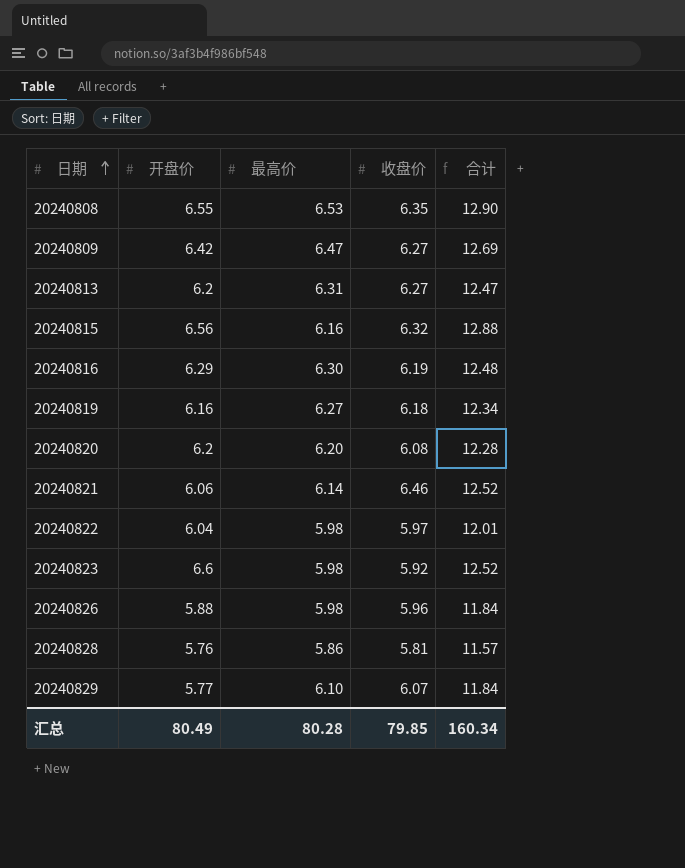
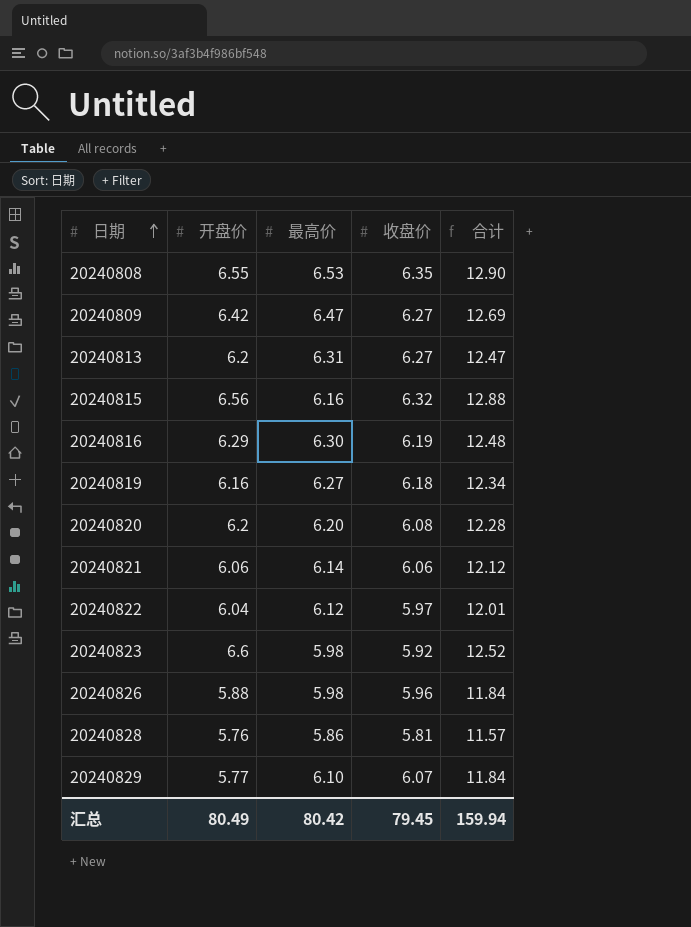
20240821 | 收盘价: 6.46 -> 6.06
20240821 | 合计: 12.52 -> 12.12
20240822 | 最高价: 5.98 -> 6.12
汇总 | 最高价: 80.28 -> 80.42
汇总 | 收盘价: 79.85 -> 79.45
汇总 | 合计: 160.34 -> 159.94

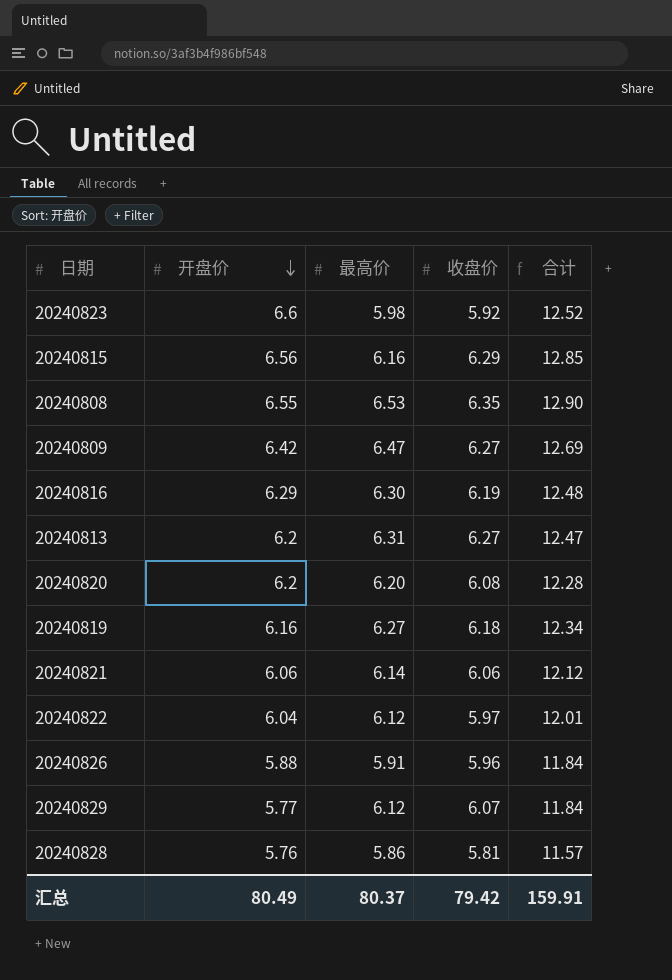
row order: 日期 ascending -> 开盘价 descending
20240815 | 收盘价: 6.32 -> 6.29
20240815 | 合计: 12.88 -> 12.85
20240826 | 最高价: 5.98 -> 5.91
20240829 | 最高价: 6.10 -> 6.12
汇总 | 最高价: 80.42 -> 80.37
汇总 | 收盘价: 79.45 -> 79.42
汇总 | 合计: 159.94 -> 159.91

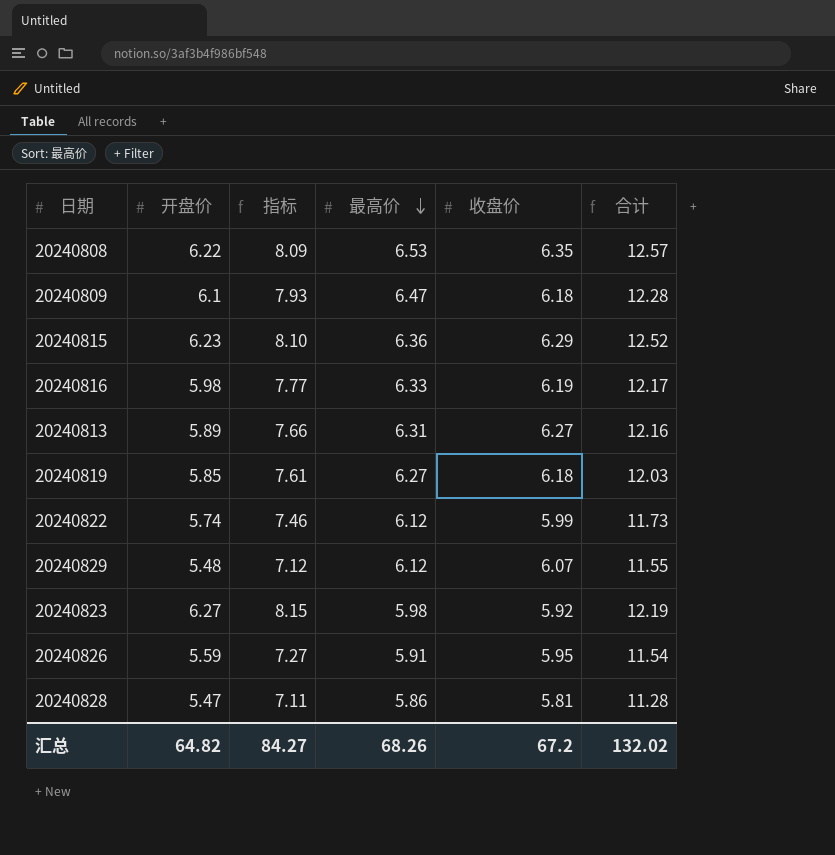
row order: 开盘价 descending -> 最高价 descending
column 指标 | formula: none -> [开盘价] * 1.3
row 20240820: 6.2 | 6.20 | 6.08 | 12.28 -> none
row 20240821: 6.06 | 6.14 | 6.06 | 12.12 -> none
20240808 | 开盘价: 6.55 -> 6.22
20240808 | 合计: 12.90 -> 12.57
20240809 | 开盘价: 6.42 -> 6.1
20240809 | 收盘价: 6.27 -> 6.18
20240809 | 合计: 12.69 -> 12.28
20240815 | 开盘价: 6.56 -> 6.23
20240815 | 最高价: 6.16 -> 6.36
20240815 | 合计: 12.85 -> 12.52
20240816 | 开盘价: 6.29 -> 5.98
20240816 | 最高价: 6.30 -> 6.33
20240816 | 合计: 12.48 -> 12.17
20240813 | 开盘价: 6.2 -> 5.89
20240813 | 合计: 12.47 -> 12.16
20240819 | 开盘价: 6.16 -> 5.85
20240819 | 合计: 12.34 -> 12.03
20240822 | 开盘价: 6.04 -> 5.74
20240822 | 收盘价: 5.97 -> 5.99
20240822 | 合计: 12.01 -> 11.73
20240829 | 开盘价: 5.77 -> 5.48
20240829 | 合计: 11.84 -> 11.55
20240823 | 开盘价: 6.6 -> 6.27
20240823 | 合计: 12.52 -> 12.19
20240826 | 开盘价: 5.88 -> 5.59
20240826 | 收盘价: 5.96 -> 5.95
20240826 | 合计: 11.84 -> 11.54
20240828 | 开盘价: 5.76 -> 5.47
20240828 | 合计: 11.57 -> 11.28
汇总 | 开盘价: 80.49 -> 64.82
汇总 | 最高价: 80.37 -> 68.26
汇总 | 收盘价: 79.42 -> 67.2
汇总 | 合计: 159.91 -> 132.02

